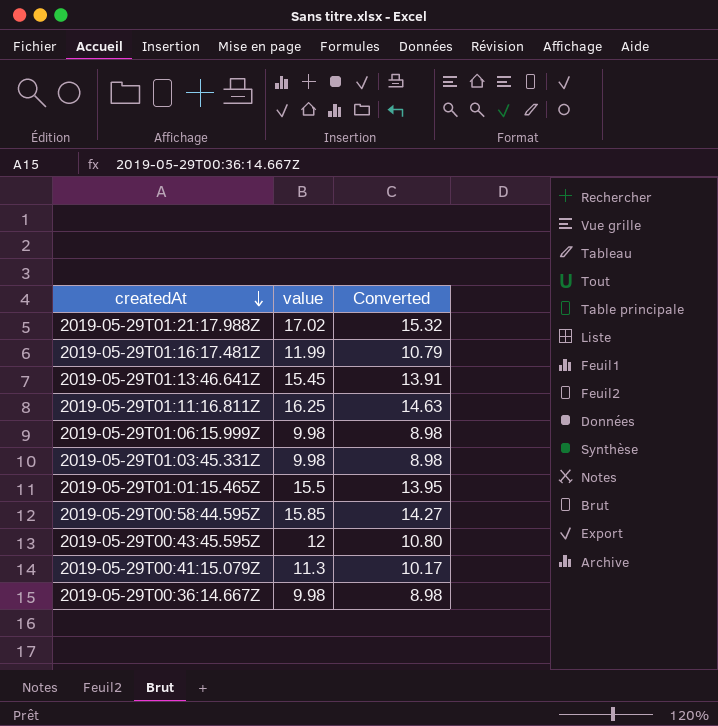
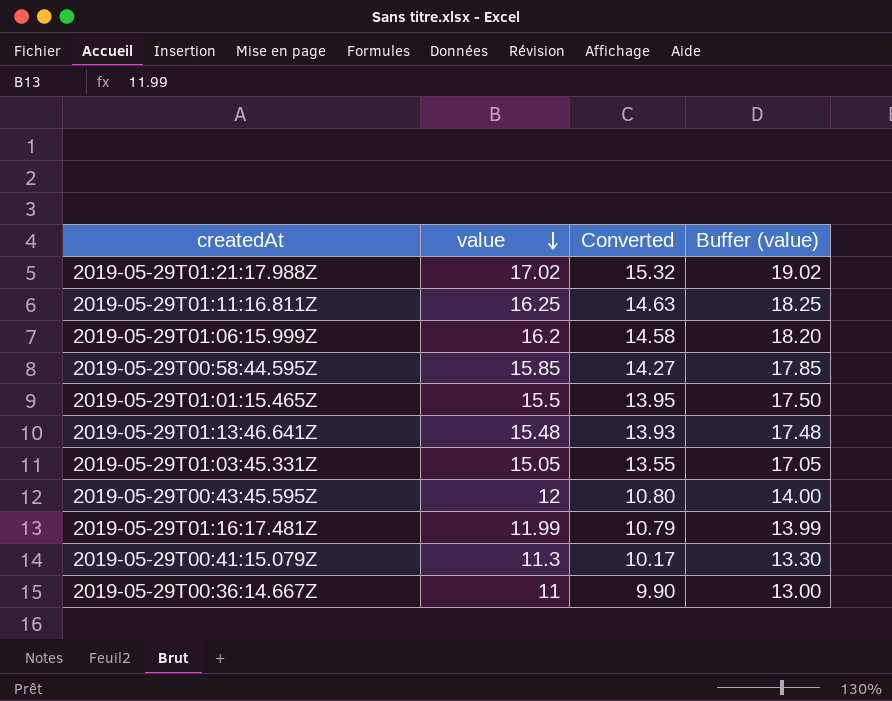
row order: createdAt descending -> value descending
column Buffer (value) | formula: none -> [value] + 2
2019-05-29T01:06:15.999Z | value: 9.98 -> 16.2
2019-05-29T01:06:15.999Z | Converted: 8.98 -> 14.58
2019-05-29T01:13:46.641Z | value: 15.45 -> 15.48
2019-05-29T01:13:46.641Z | Converted: 13.91 -> 13.93
2019-05-29T01:03:45.331Z | value: 9.98 -> 15.05
2019-05-29T01:03:45.331Z | Converted: 8.98 -> 13.55
2019-05-29T00:36:14.667Z | value: 9.98 -> 11
2019-05-29T00:36:14.667Z | Converted: 8.98 -> 9.90

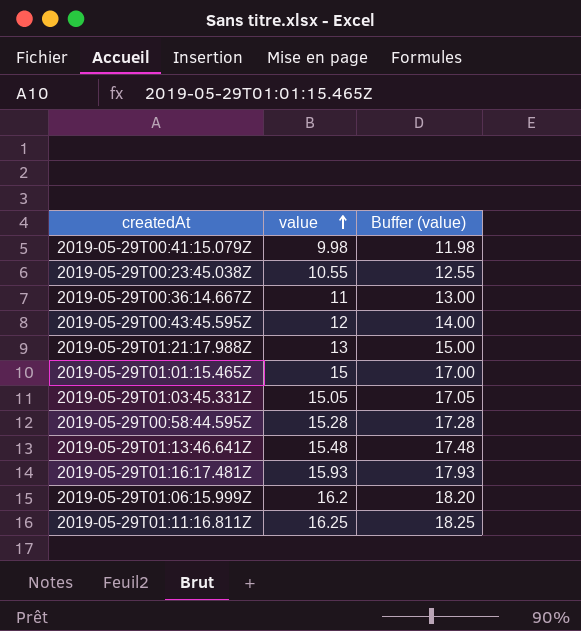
row order: value descending -> value ascending
column Converted | formula: [value] * 0.9 -> none
2019-05-29T00:41:15.079Z | value: 11.3 -> 9.98
2019-05-29T00:41:15.079Z | Buffer (value): 13.30 -> 11.98
row 2019-05-29T00:23:45.038Z: none -> 10.55 | 12.55
2019-05-29T01:21:17.988Z | value: 17.02 -> 13
2019-05-29T01:21:17.988Z | Buffer (value): 19.02 -> 15.00
2019-05-29T01:01:15.465Z | value: 15.5 -> 15
2019-05-29T01:01:15.465Z | Buffer (value): 17.50 -> 17.00
2019-05-29T00:58:44.595Z | value: 15.85 -> 15.28
2019-05-29T00:58:44.595Z | Buffer (value): 17.85 -> 17.28
2019-05-29T01:16:17.481Z | value: 11.99 -> 15.93
2019-05-29T01:16:17.481Z | Buffer (value): 13.99 -> 17.93

